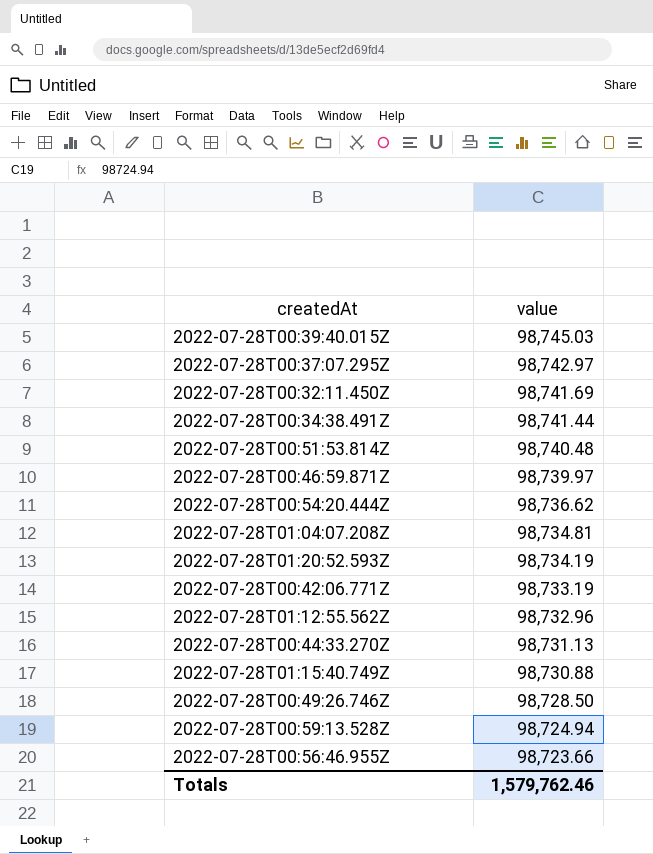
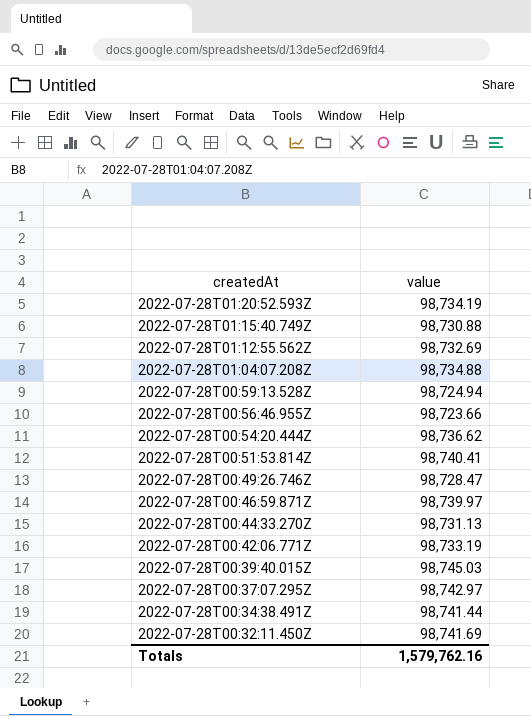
row order: value descending -> createdAt descending
2022-07-28T01:12:55.562Z | value: 98,732.96 -> 98,732.69
2022-07-28T01:04:07.208Z | value: 98,734.81 -> 98,734.88
2022-07-28T00:51:53.814Z | value: 98,740.48 -> 98,740.41
2022-07-28T00:49:26.746Z | value: 98,728.50 -> 98,728.47
Totals | value: 1,579,762.46 -> 1,579,762.16

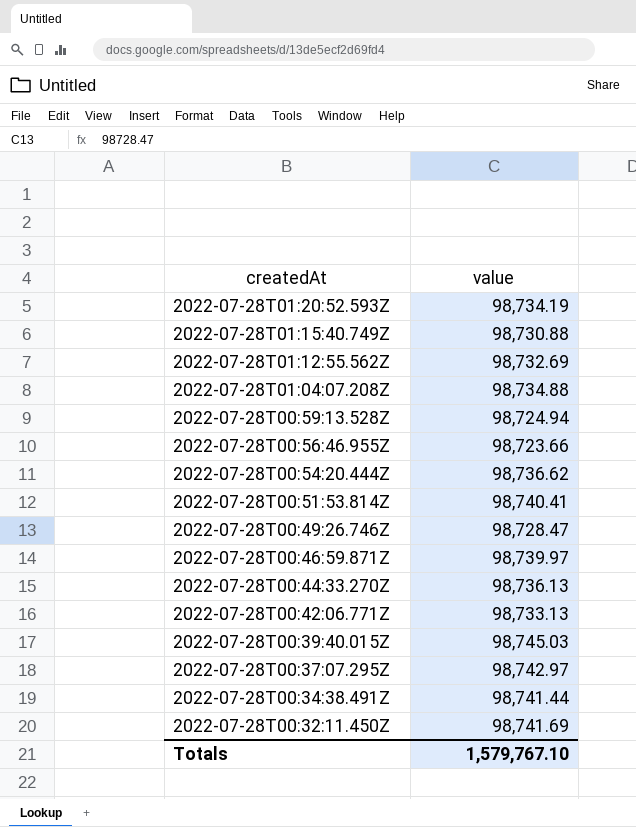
2022-07-28T00:44:33.270Z | value: 98,731.13 -> 98,736.13
2022-07-28T00:42:06.771Z | value: 98,733.19 -> 98,733.13
Totals | value: 1,579,762.16 -> 1,579,767.10

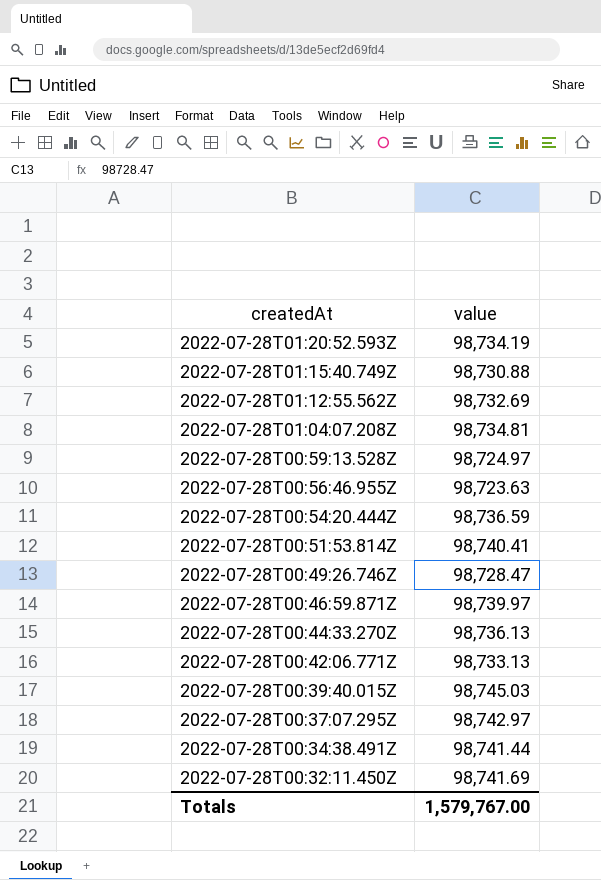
2022-07-28T01:04:07.208Z | value: 98,734.88 -> 98,734.81
2022-07-28T00:59:13.528Z | value: 98,724.94 -> 98,724.97
2022-07-28T00:56:46.955Z | value: 98,723.66 -> 98,723.63
2022-07-28T00:54:20.444Z | value: 98,736.62 -> 98,736.59
Totals | value: 1,579,767.10 -> 1,579,767.00

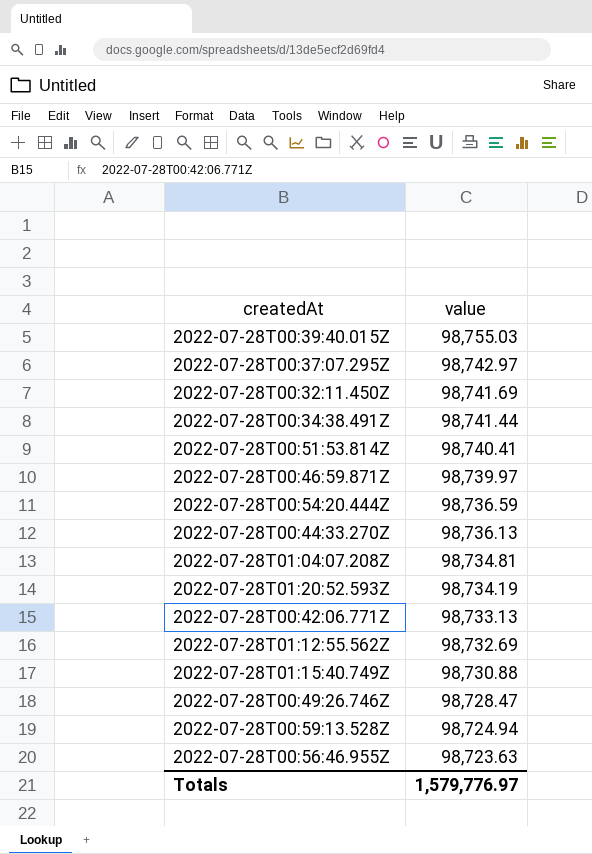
row order: createdAt descending -> value descending
2022-07-28T00:39:40.015Z | value: 98,745.03 -> 98,755.03
2022-07-28T00:59:13.528Z | value: 98,724.97 -> 98,724.94
Totals | value: 1,579,767.00 -> 1,579,776.97

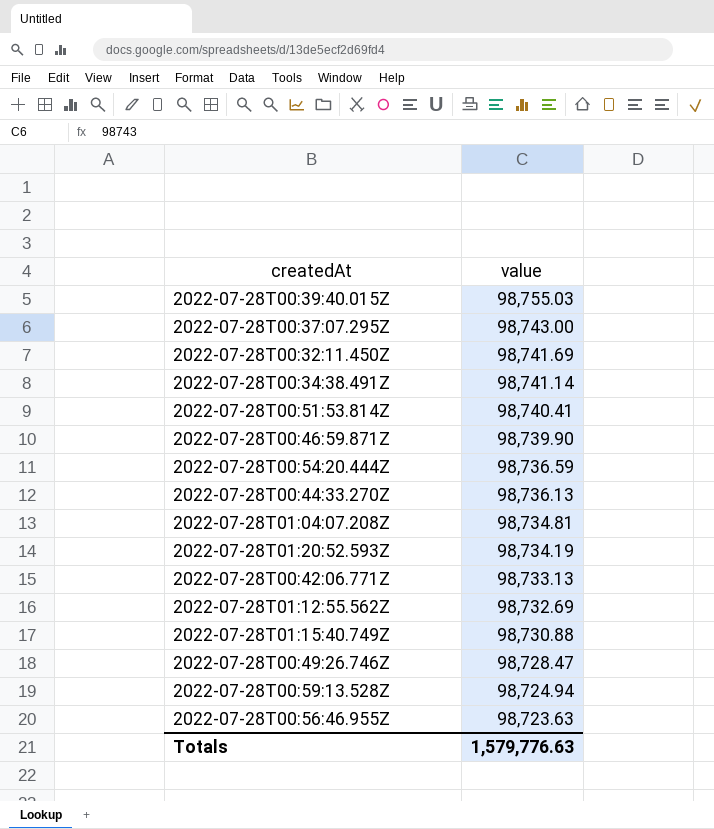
2022-07-28T00:37:07.295Z | value: 98,742.97 -> 98,743.00
2022-07-28T00:34:38.491Z | value: 98,741.44 -> 98,741.14
2022-07-28T00:46:59.871Z | value: 98,739.97 -> 98,739.90
Totals | value: 1,579,776.97 -> 1,579,776.63

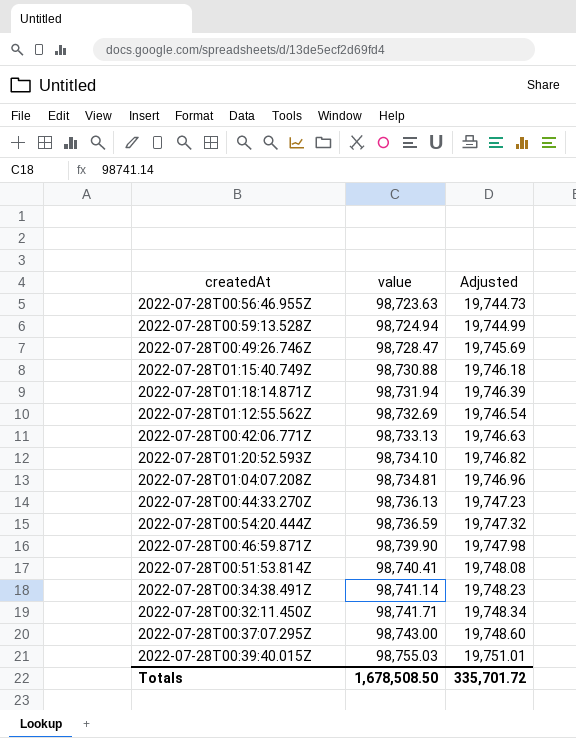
row order: value descending -> value ascending
column Adjusted | formula: none -> [value] * 0.2
row 2022-07-28T01:18:14.871Z: none -> 98,731.94 | 19,746.39
2022-07-28T01:20:52.593Z | value: 98,734.19 -> 98,734.10
2022-07-28T00:32:11.450Z | value: 98,741.69 -> 98,741.71
Totals | value: 1,579,776.63 -> 1,678,508.50

